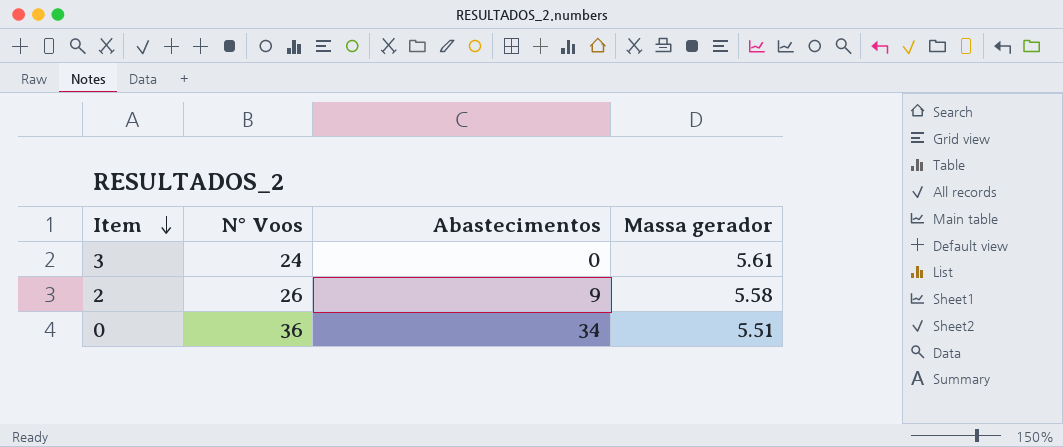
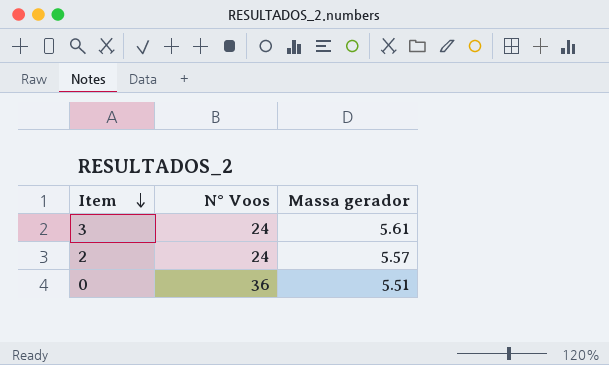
column Abastecimentos | position: 3 -> none
2 | N° Voos: 26 -> 24
2 | Massa gerador: 5.58 -> 5.57

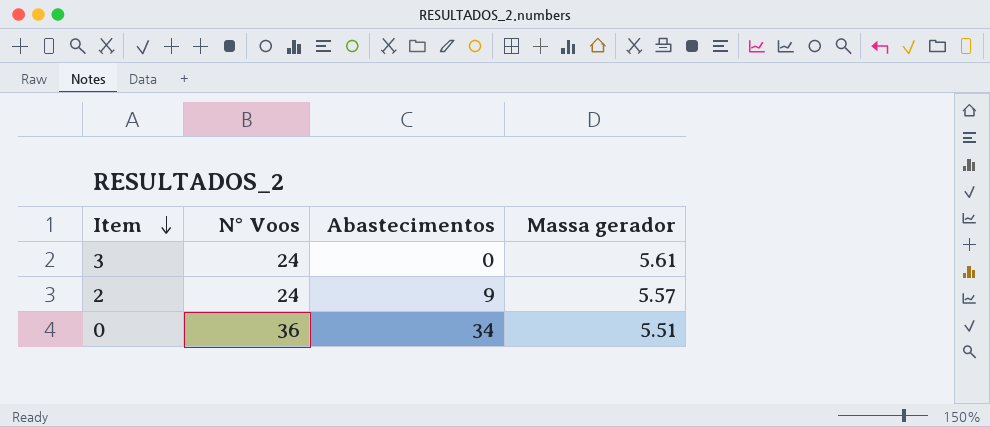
column Abastecimentos | position: none -> 3

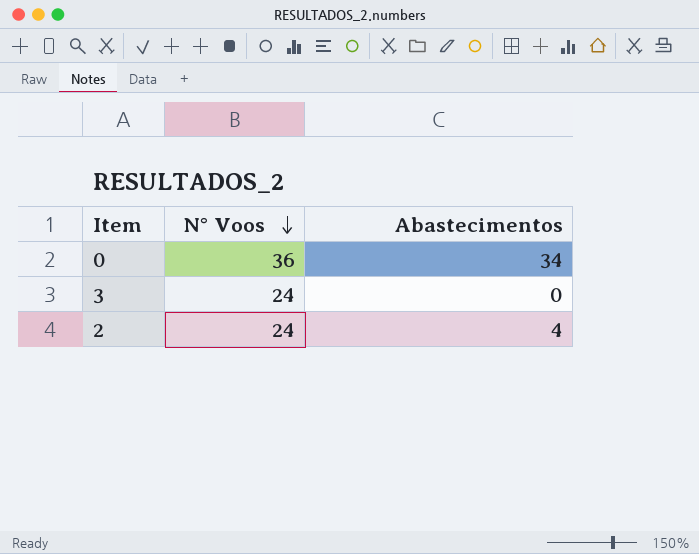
row order: Item descending -> N° Voos descending
column Massa gerador | position: 4 -> none
2 | Abastecimentos: 9 -> 4

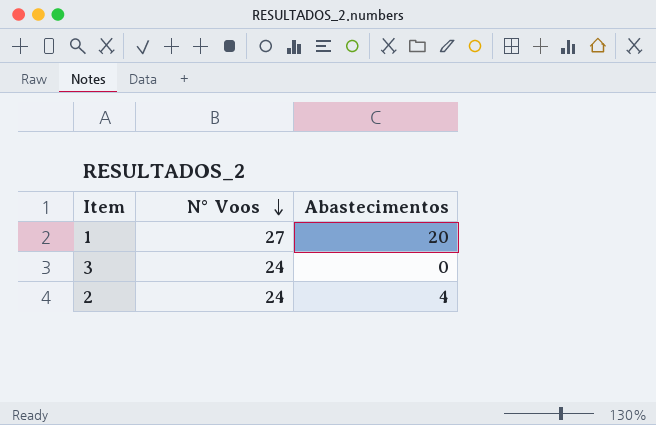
row 0: 36 | 34 -> none
row 1: none -> 27 | 20

